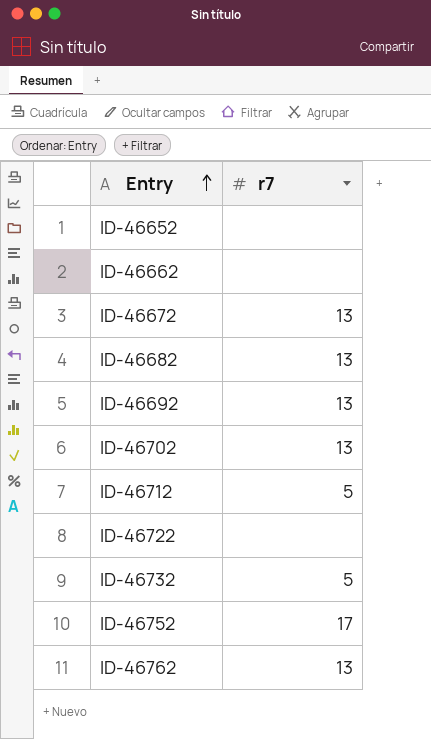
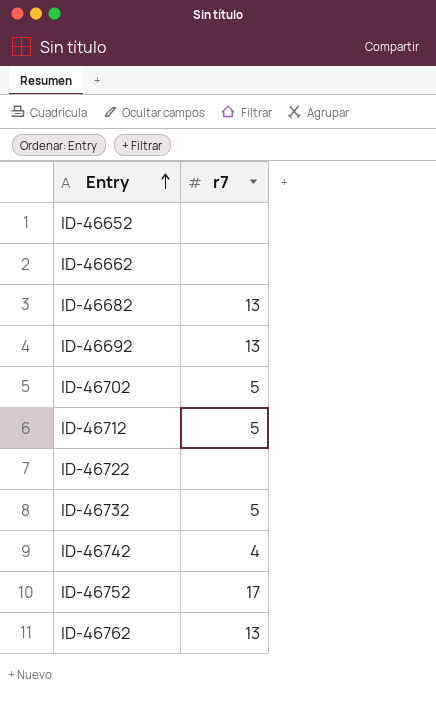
row ID-46672: 13 -> none
ID-46702 | r7: 13 -> 5
row ID-46742: none -> 4

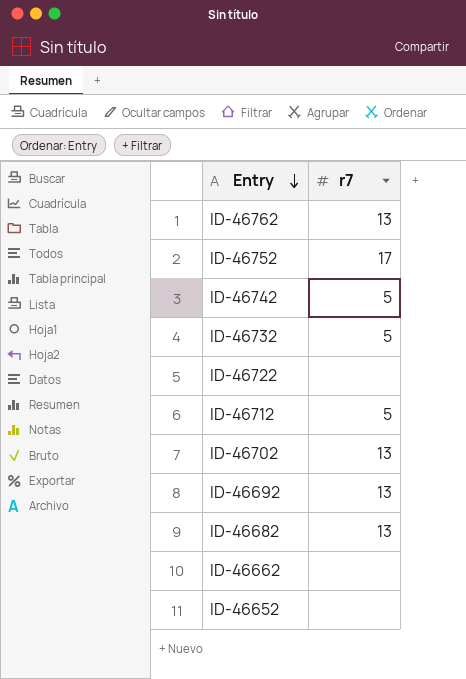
row order: Entry ascending -> Entry descending
ID-46742 | r7: 4 -> 5
ID-46702 | r7: 5 -> 13

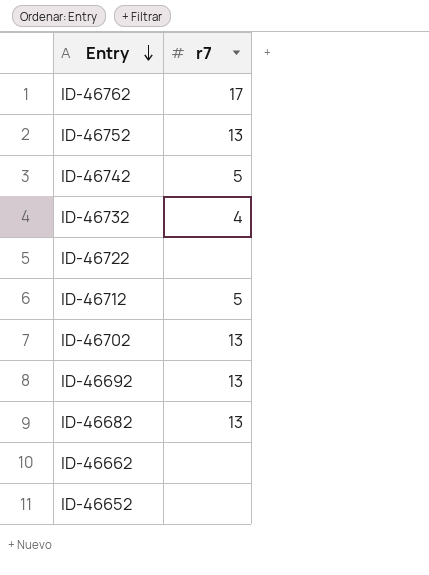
ID-46762 | r7: 13 -> 17
ID-46752 | r7: 17 -> 13
ID-46732 | r7: 5 -> 4

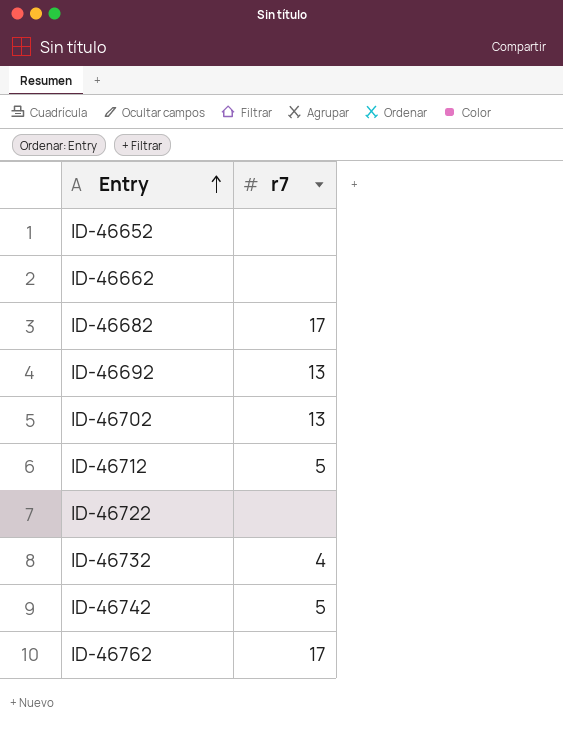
row order: Entry descending -> Entry ascending
row ID-46752: 13 -> none
ID-46682 | r7: 13 -> 17

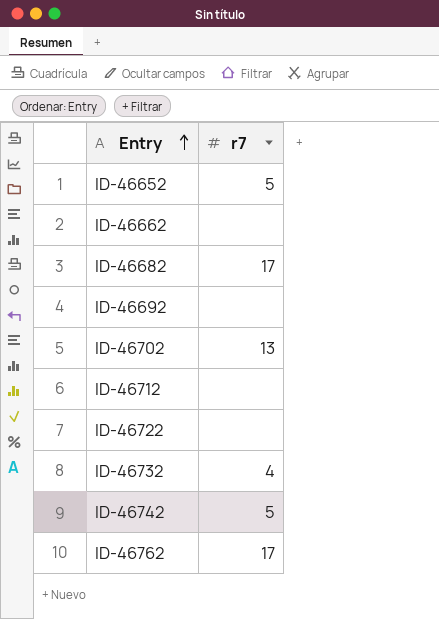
ID-46652 | r7: none -> 5
ID-46692 | r7: 13 -> none
ID-46712 | r7: 5 -> none

